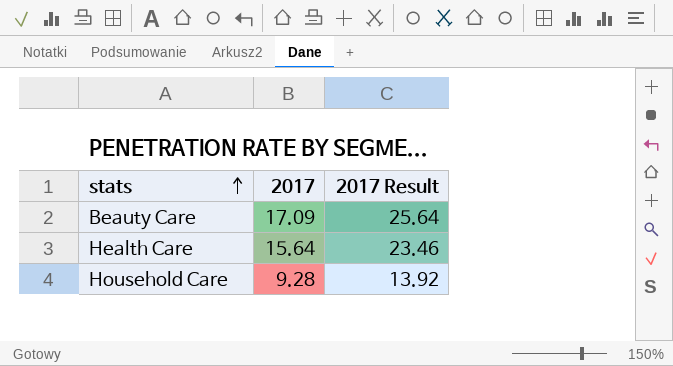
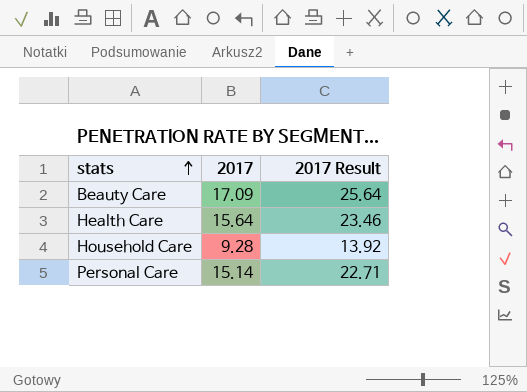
row Personal Care: none -> 15.14 | 22.71

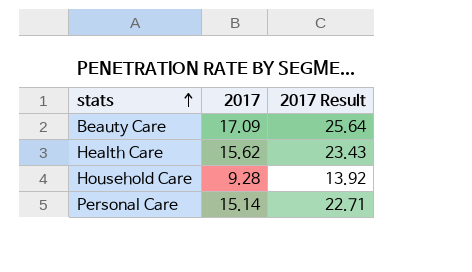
Health Care | 2017: 15.64 -> 15.62
Health Care | 2017 Result: 23.46 -> 23.43

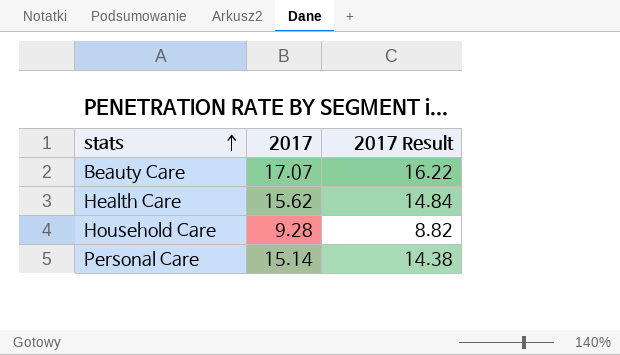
column 2017 Result | formula: [2017] * 1.5 -> [2017] * 0.95
Beauty Care | 2017: 17.09 -> 17.07

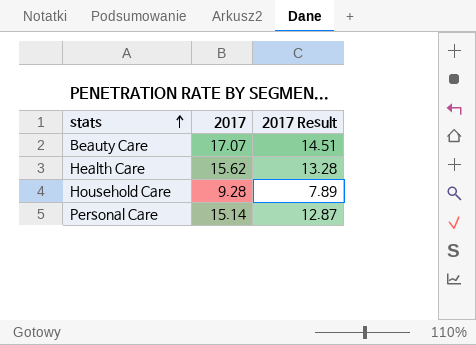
column 2017 Result | formula: [2017] * 0.95 -> [2017] * 0.85

